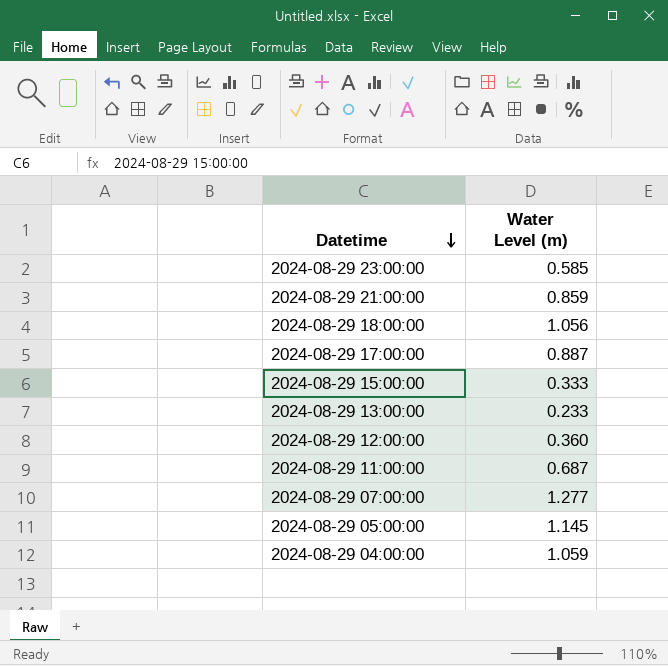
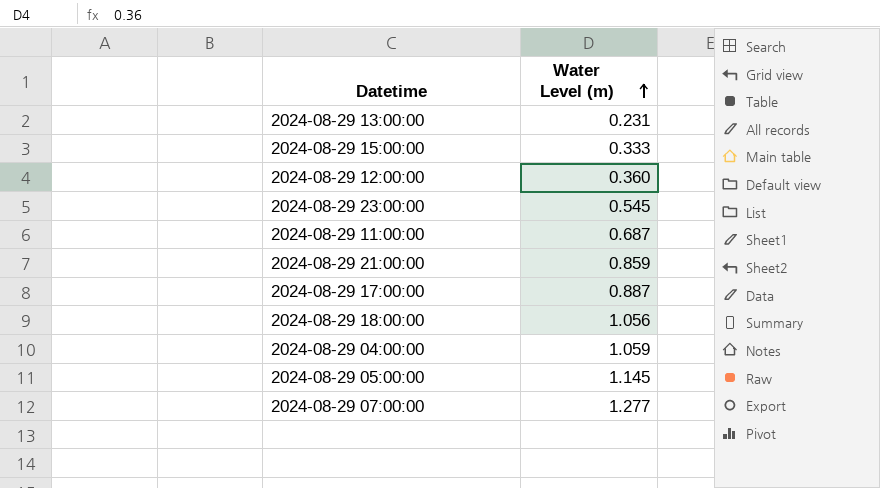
row order: Datetime descending -> Water Level (m) ascending
2024-08-29 13:00:00 | Water Level (m): 0.233 -> 0.231
2024-08-29 23:00:00 | Water Level (m): 0.585 -> 0.545

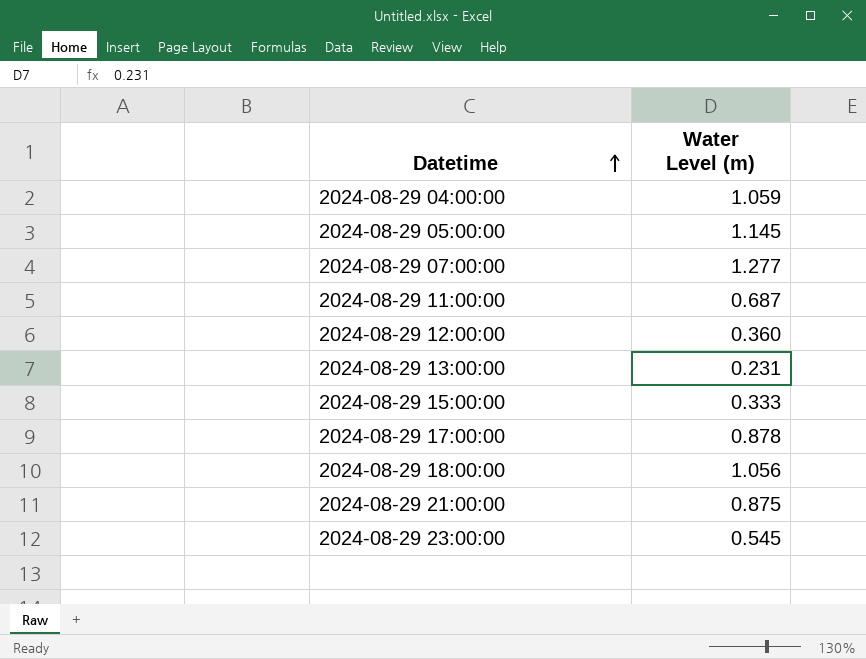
row order: Water Level (m) ascending -> Datetime ascending
2024-08-29 17:00:00 | Water Level (m): 0.887 -> 0.878
2024-08-29 21:00:00 | Water Level (m): 0.859 -> 0.875

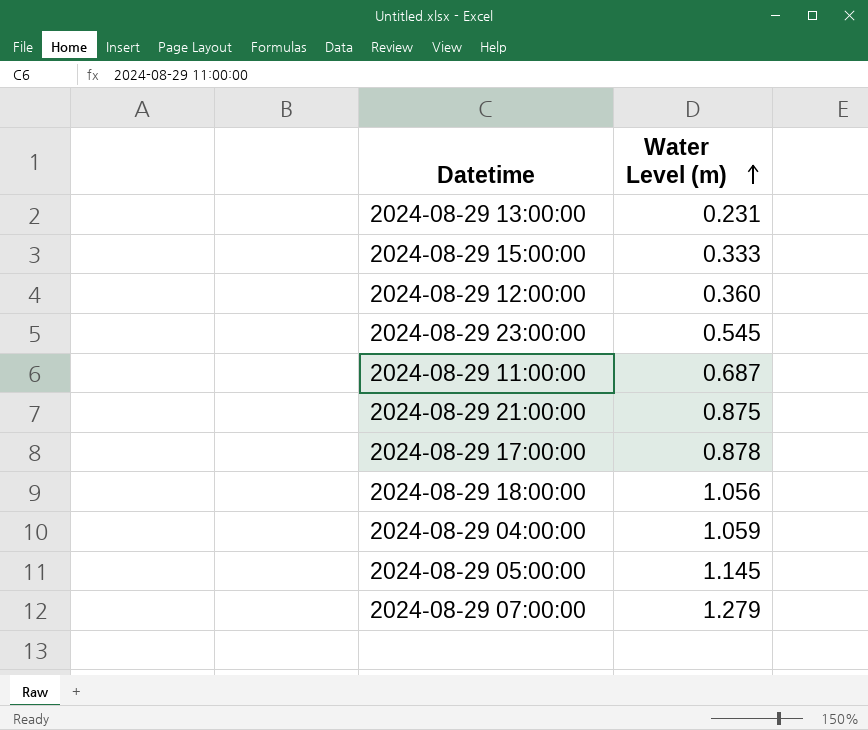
row order: Datetime ascending -> Water Level (m) ascending
2024-08-29 07:00:00 | Water Level (m): 1.277 -> 1.279

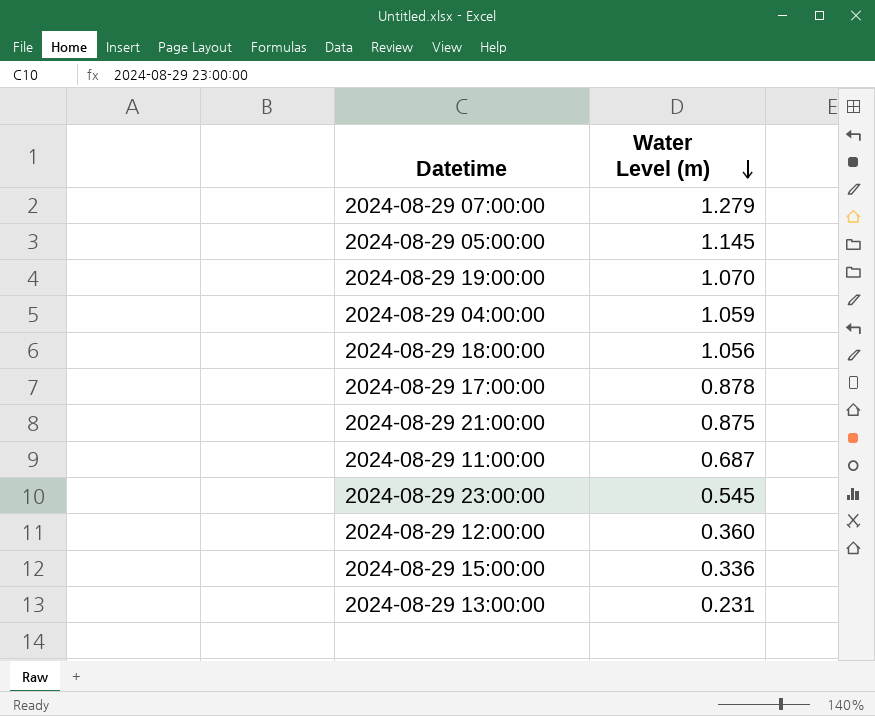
row order: Water Level (m) ascending -> Water Level (m) descending
row 2024-08-29 19:00:00: none -> 1.070
2024-08-29 15:00:00 | Water Level (m): 0.333 -> 0.336

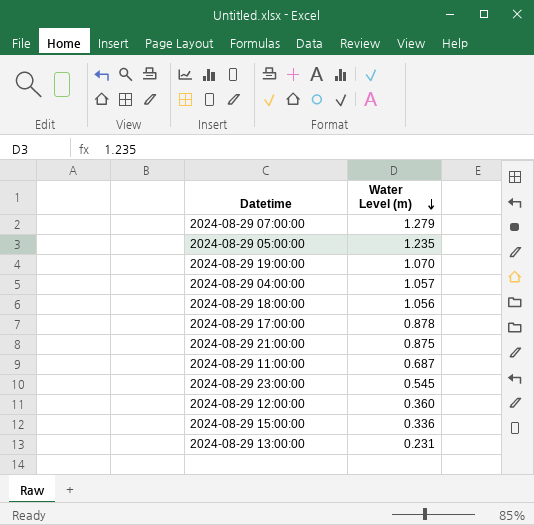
2024-08-29 05:00:00 | Water Level (m): 1.145 -> 1.235
2024-08-29 04:00:00 | Water Level (m): 1.059 -> 1.057

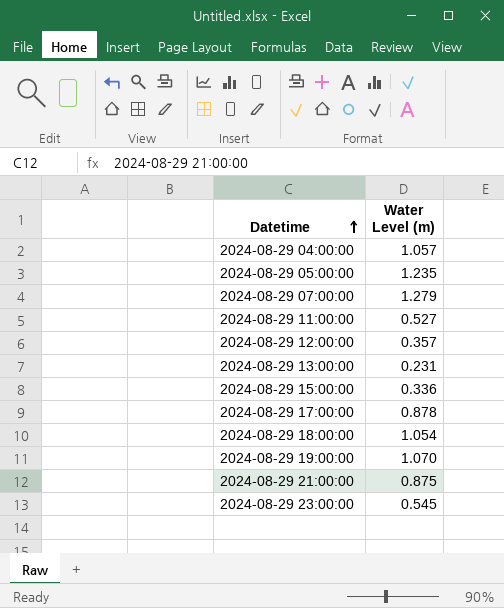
row order: Water Level (m) descending -> Datetime ascending
2024-08-29 11:00:00 | Water Level (m): 0.687 -> 0.527
2024-08-29 12:00:00 | Water Level (m): 0.360 -> 0.357
2024-08-29 18:00:00 | Water Level (m): 1.056 -> 1.054

